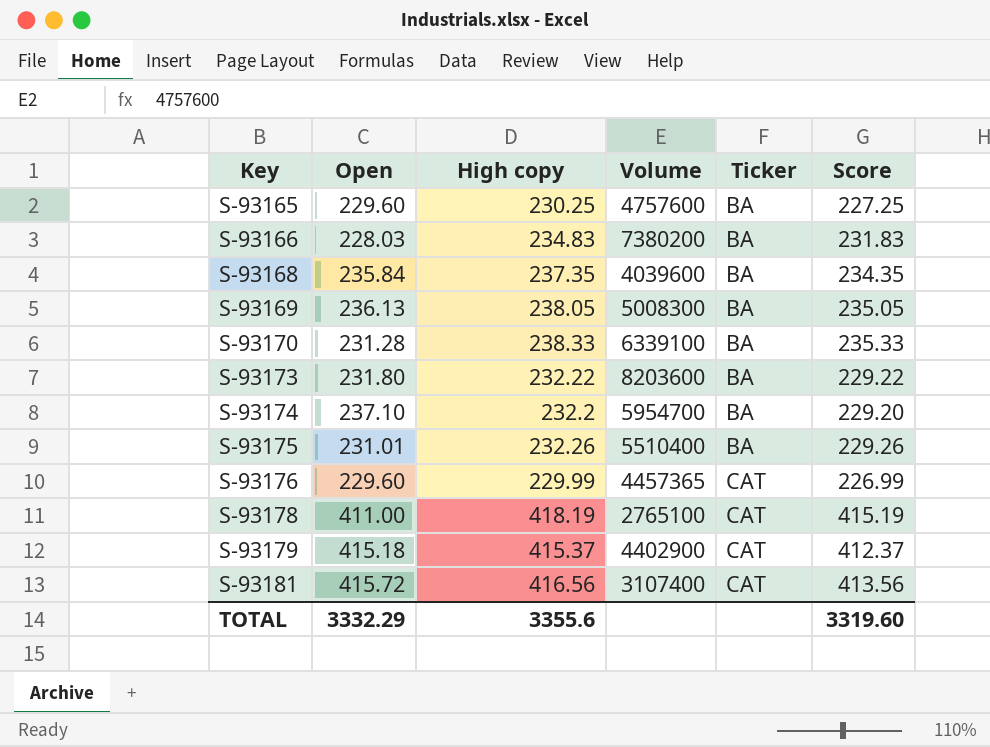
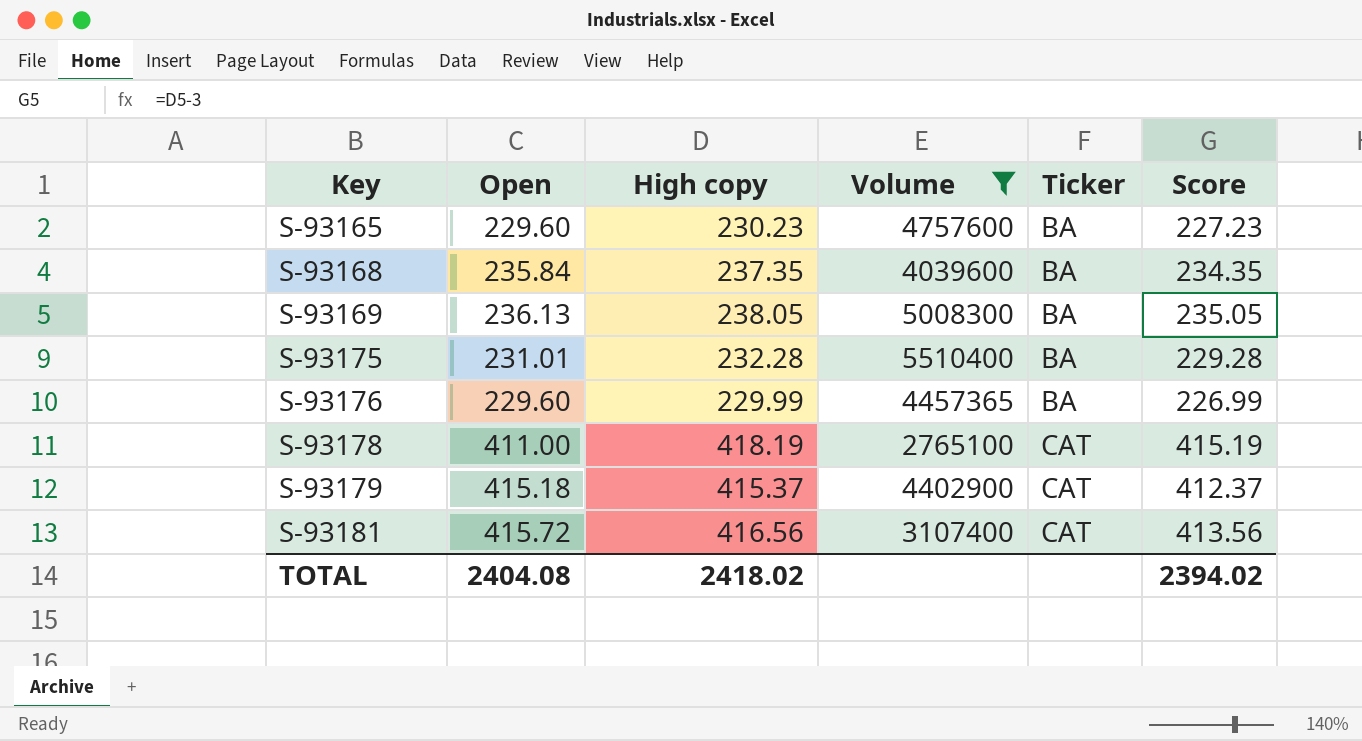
filter: none -> Volume <= 5510400
S-93165 | High copy: 230.25 -> 230.23
S-93165 | Score: 227.25 -> 227.23
S-93175 | High copy: 232.26 -> 232.28
S-93175 | Score: 229.26 -> 229.28
S-93176 | Ticker: CAT -> BA
TOTAL | Open: 3332.29 -> 2404.08
TOTAL | High copy: 3355.6 -> 2418.02
TOTAL | Score: 3319.60 -> 2394.02

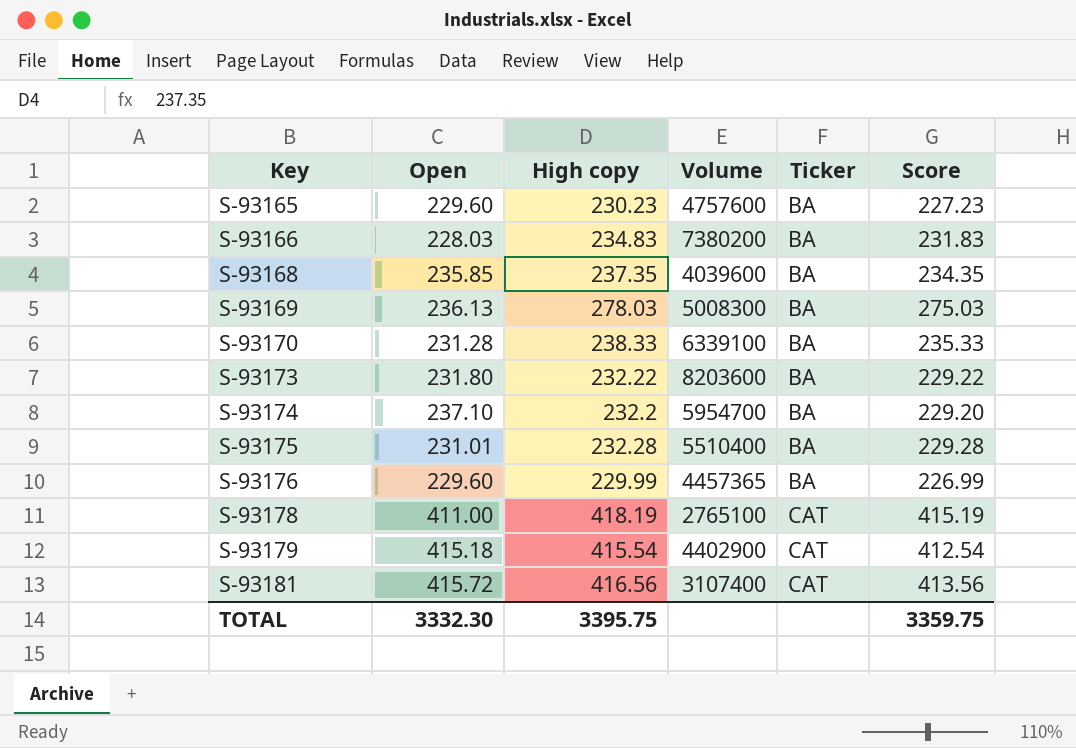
filter: Volume <= 5510400 -> none
S-93168 | Open: 235.84 -> 235.85
S-93169 | High copy: 238.05 -> 278.03
S-93169 | Score: 235.05 -> 275.03
S-93179 | High copy: 415.37 -> 415.54
S-93179 | Score: 412.37 -> 412.54
TOTAL | Open: 2404.08 -> 3332.30
TOTAL | High copy: 2418.02 -> 3395.75
TOTAL | Score: 2394.02 -> 3359.75

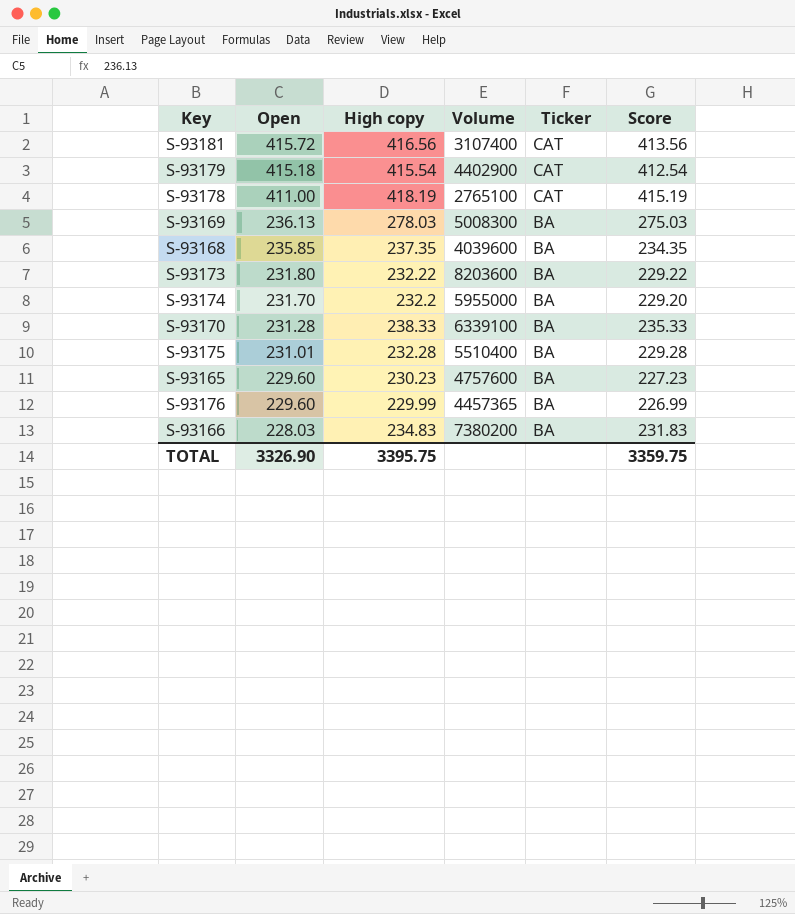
row order: Key ascending -> Open descending
S-93174 | Open: 237.10 -> 231.70
S-93174 | Volume: 5954700 -> 5955000
TOTAL | Open: 3332.30 -> 3326.90

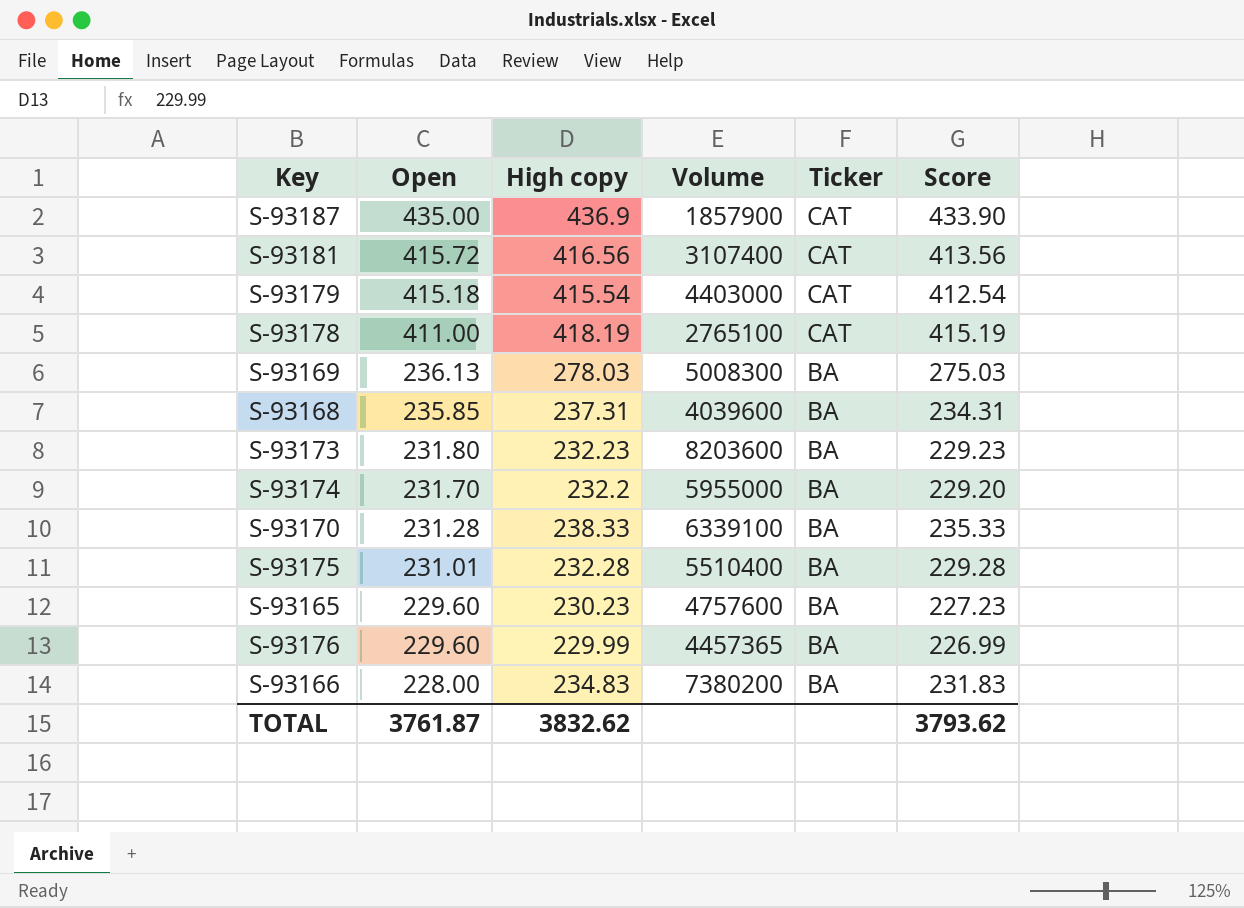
row S-93187: none -> 435.00 | 436.9 | 1857900 | CAT | 433.90
S-93179 | Volume: 4402900 -> 4403000
S-93168 | High copy: 237.35 -> 237.31
S-93168 | Score: 234.35 -> 234.31
S-93173 | High copy: 232.22 -> 232.23
S-93173 | Score: 229.22 -> 229.23
S-93166 | Open: 228.03 -> 228.00
TOTAL | Open: 3326.90 -> 3761.87
TOTAL | High copy: 3395.75 -> 3832.62
TOTAL | Score: 3359.75 -> 3793.62

